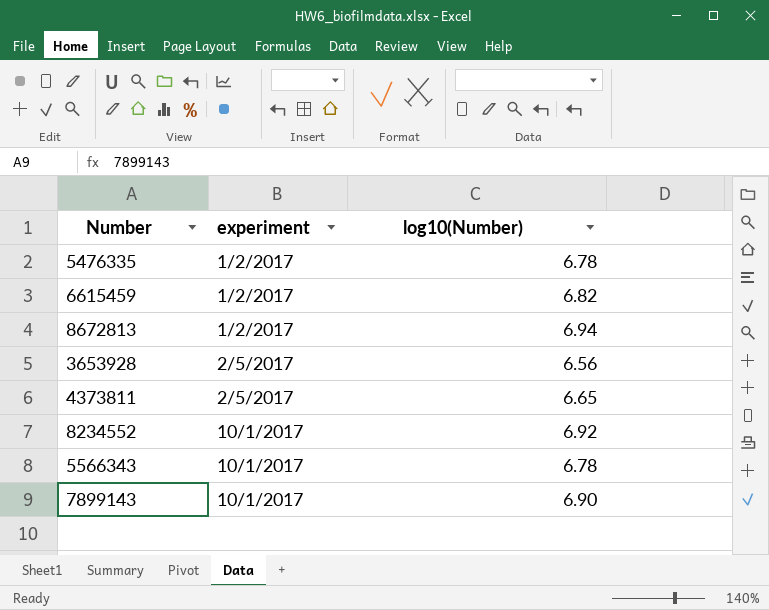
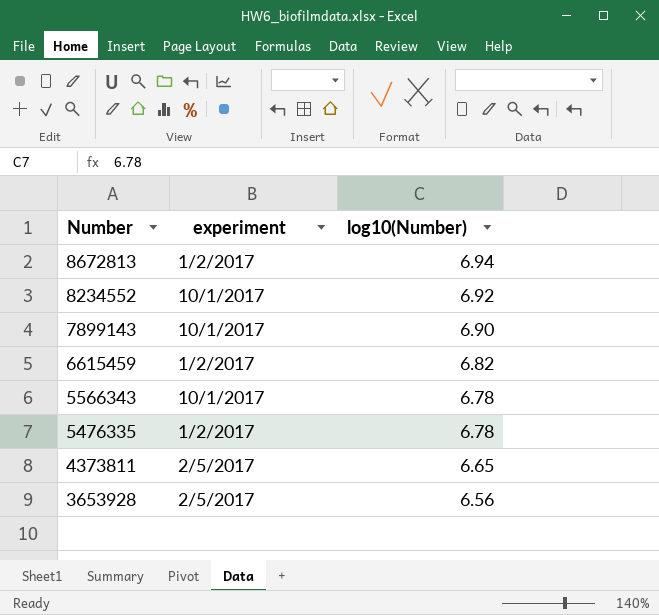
row order: experiment ascending -> Number descending

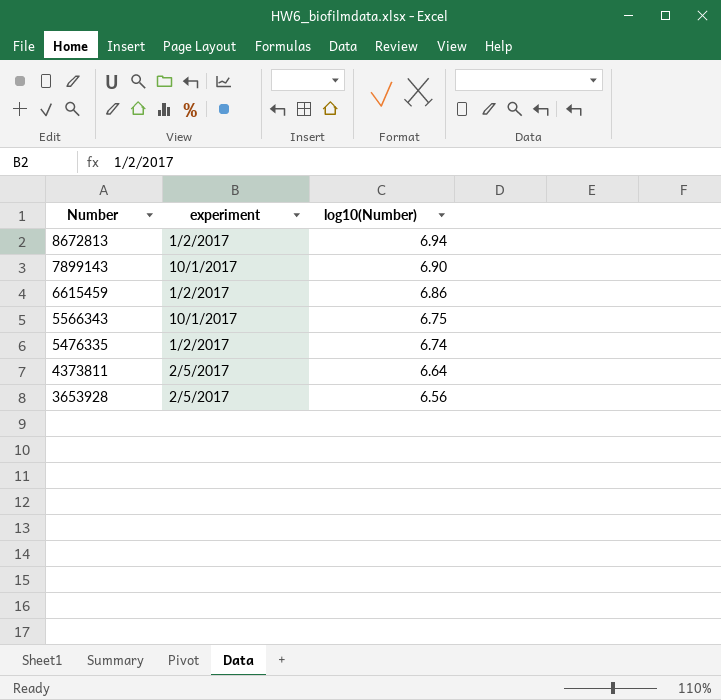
row 8234552: 10/1/2017 | 6.92 -> none
6615459 | log10(Number): 6.82 -> 6.86
5566343 | log10(Number): 6.78 -> 6.75
5476335 | log10(Number): 6.78 -> 6.74
4373811 | log10(Number): 6.65 -> 6.64

